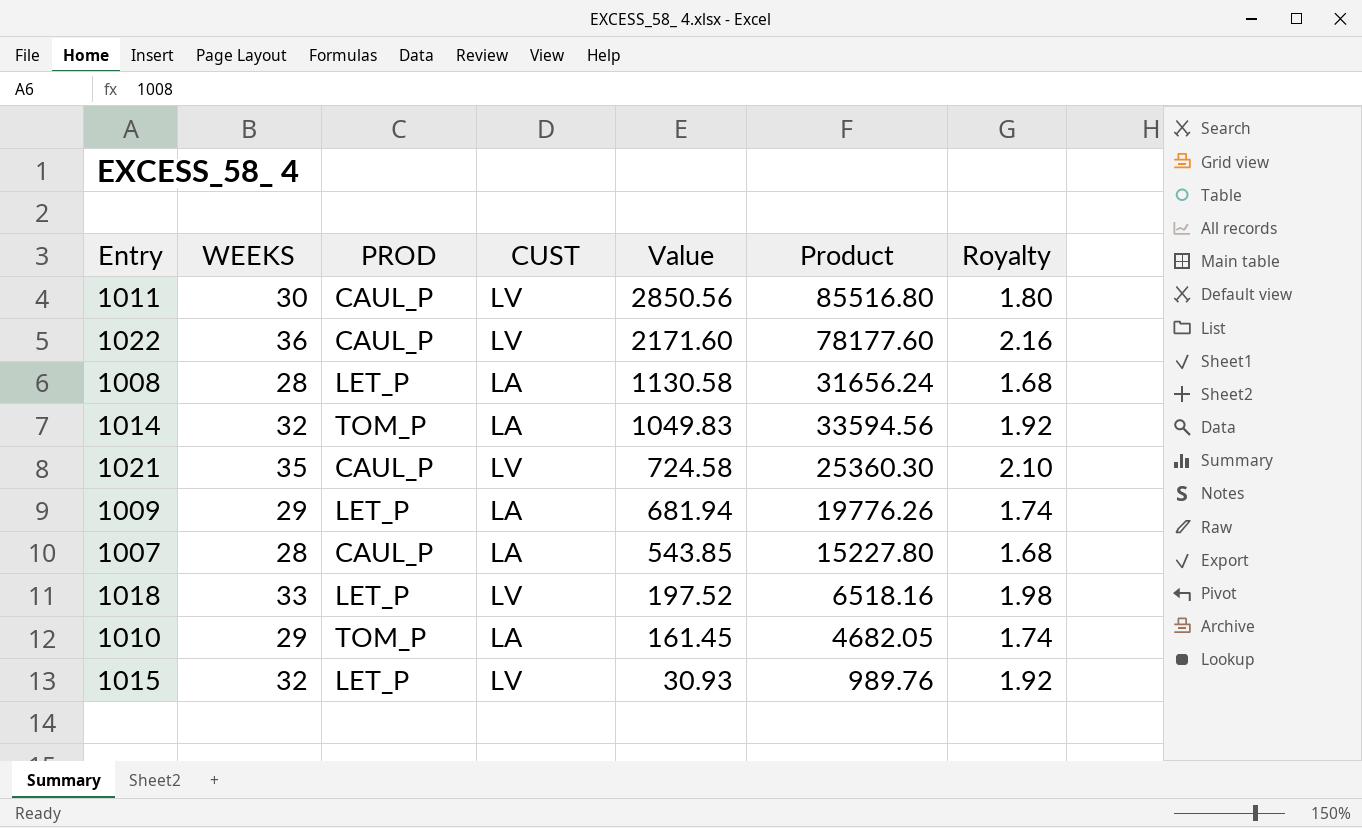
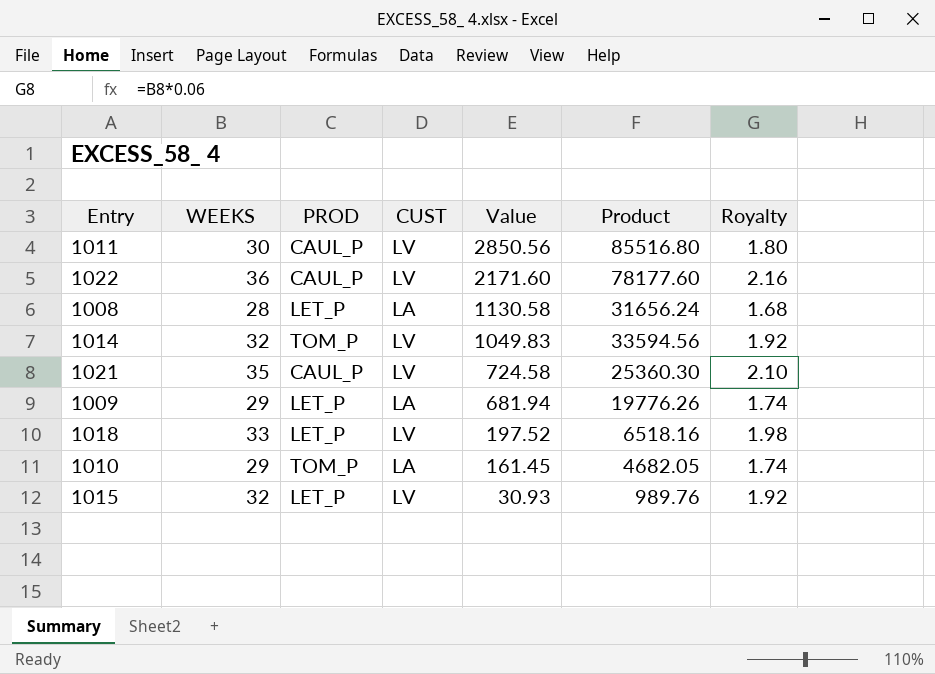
row 1007: 28 | CAUL_P | LA | 543.85 | 15227.80 | 1.68 -> none
1014 | CUST: LA -> LV

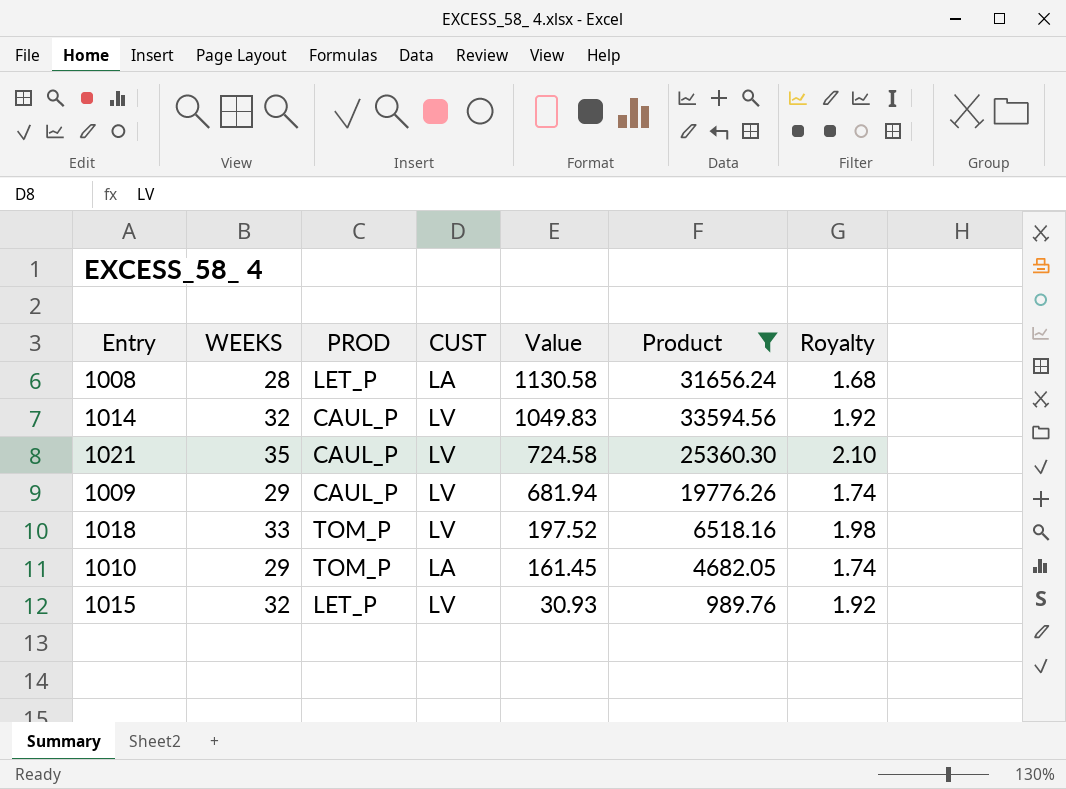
filter: none -> Product <= 33594.56
1014 | PROD: TOM_P -> CAUL_P
1009 | PROD: LET_P -> CAUL_P
1009 | CUST: LA -> LV
1018 | PROD: LET_P -> TOM_P

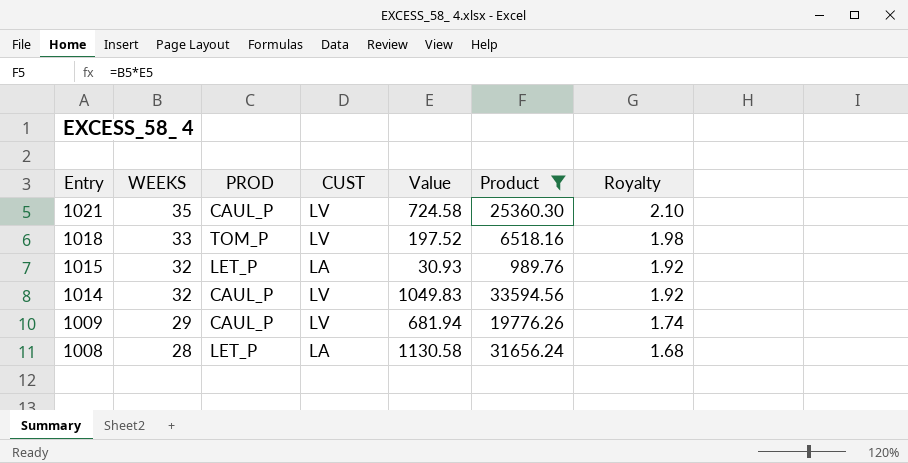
row order: Value descending -> Entry descending
row 1010: 29 | TOM_P | LA | 161.45 | 4682.05 | 1.74 -> none
1015 | CUST: LV -> LA

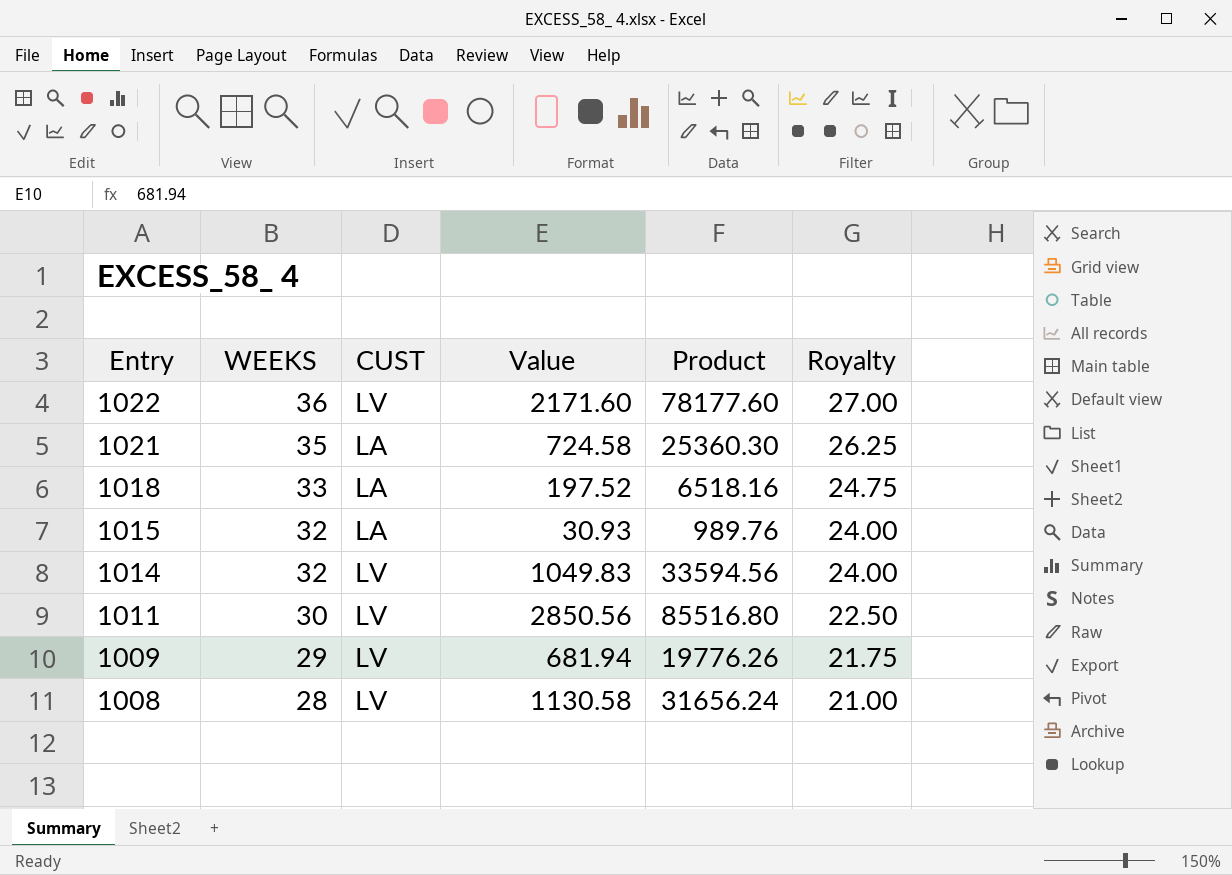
filter: Product <= 33594.56 -> none
column PROD | position: 3 -> none
column Royalty | formula: [WEEKS] * 0.06 -> [WEEKS] * 0.75
1021 | CUST: LV -> LA
1018 | CUST: LV -> LA
1008 | CUST: LA -> LV

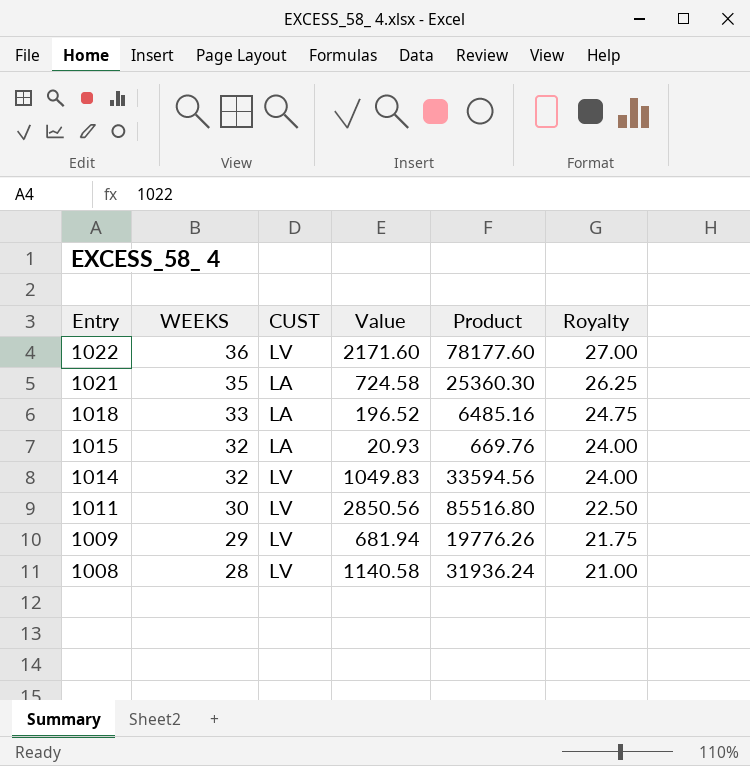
1018 | Value: 197.52 -> 196.52
1018 | Product: 6518.16 -> 6485.16
1015 | Value: 30.93 -> 20.93
1015 | Product: 989.76 -> 669.76
1008 | Value: 1130.58 -> 1140.58
1008 | Product: 31656.24 -> 31936.24

